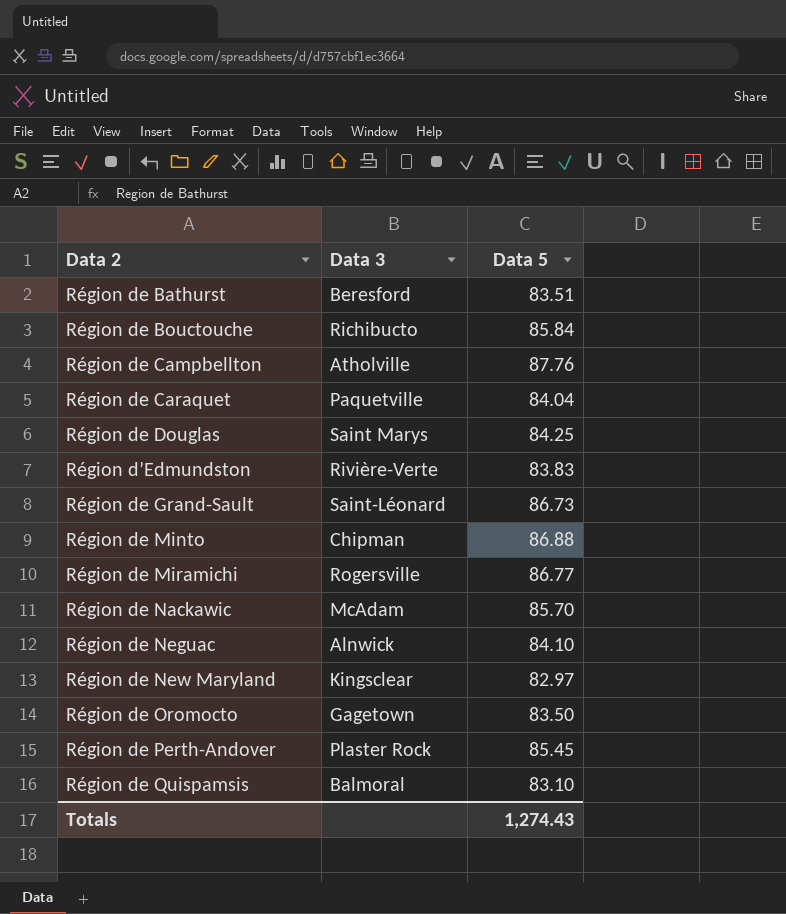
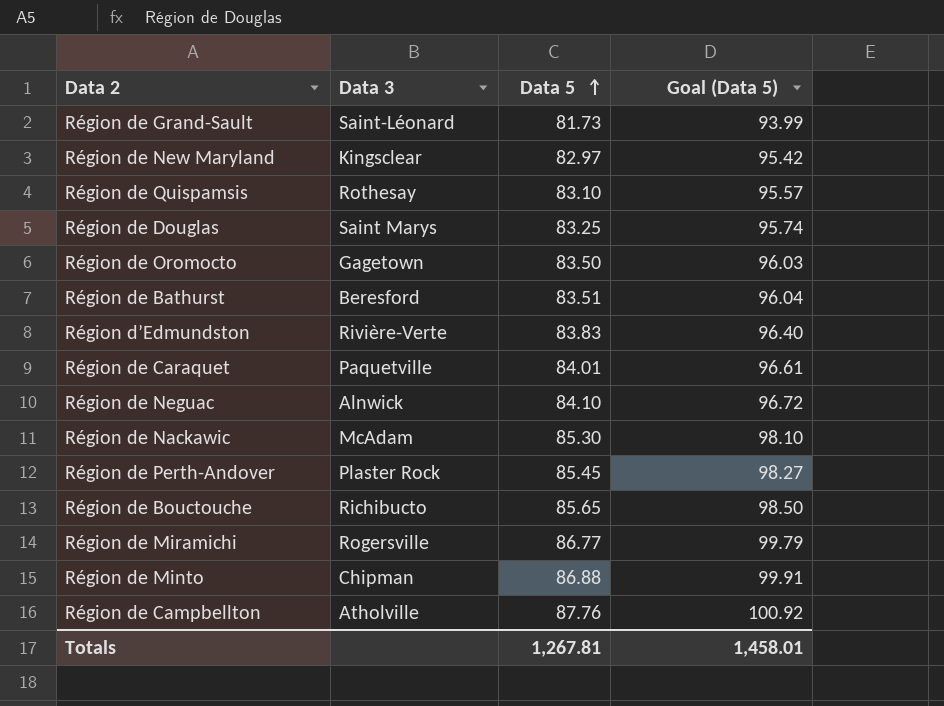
row order: none -> Data 5 ascending
column Goal (Data 5) | formula: none -> [Data 5] * 1.15
Région de Grand-Sault | Data 5: 86.73 -> 81.73
Région de Quispamsis | Data 3: Balmoral -> Rothesay
Région de Douglas | Data 5: 84.25 -> 83.25
Région de Caraquet | Data 5: 84.04 -> 84.01
Région de Nackawic | Data 5: 85.70 -> 85.30
Région de Bouctouche | Data 5: 85.84 -> 85.65
Totals | Data 5: 1,274.43 -> 1,267.81

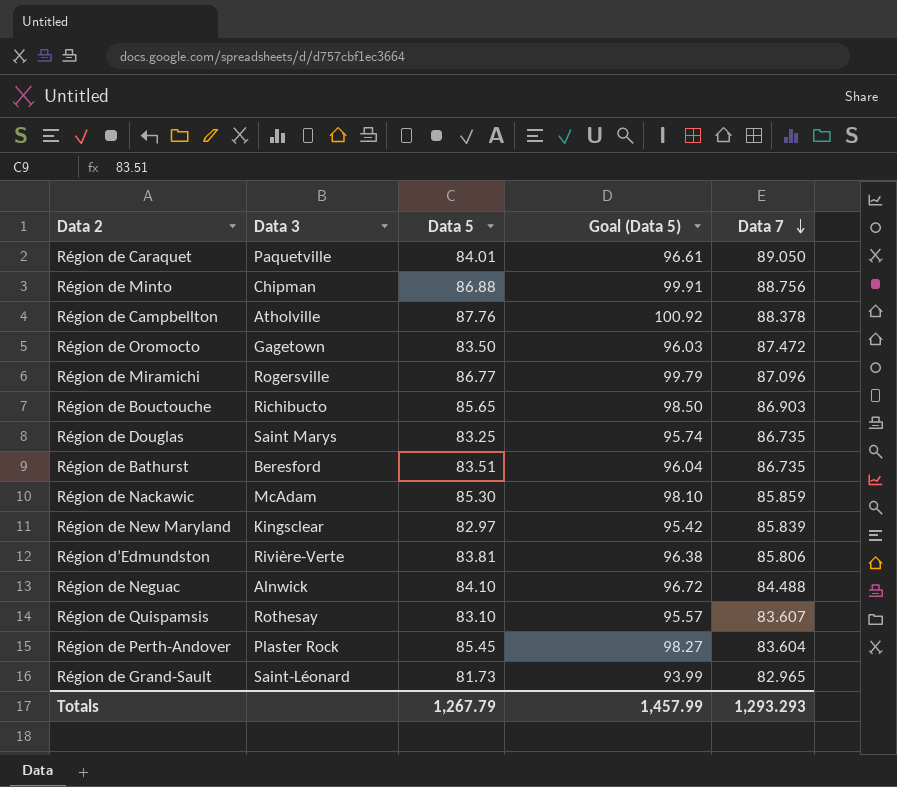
row order: Data 5 ascending -> Data 7 descending
column Data 7 | position: none -> 5
Région d’Edmundston | Data 5: 83.83 -> 83.81
Région d’Edmundston | Goal (Data 5): 96.40 -> 96.38
Totals | Data 5: 1,267.81 -> 1,267.79
Totals | Goal (Data 5): 1,458.01 -> 1,457.99

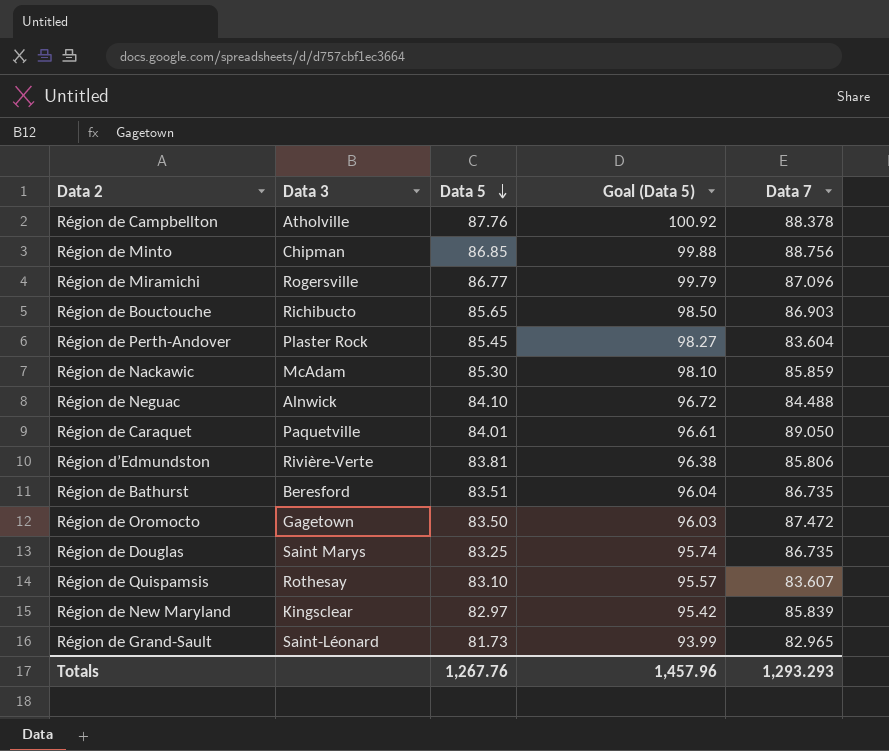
row order: Data 7 descending -> Data 5 descending
Région de Minto | Data 5: 86.88 -> 86.85
Région de Minto | Goal (Data 5): 99.91 -> 99.88
Totals | Data 5: 1,267.79 -> 1,267.76
Totals | Goal (Data 5): 1,457.99 -> 1,457.96

